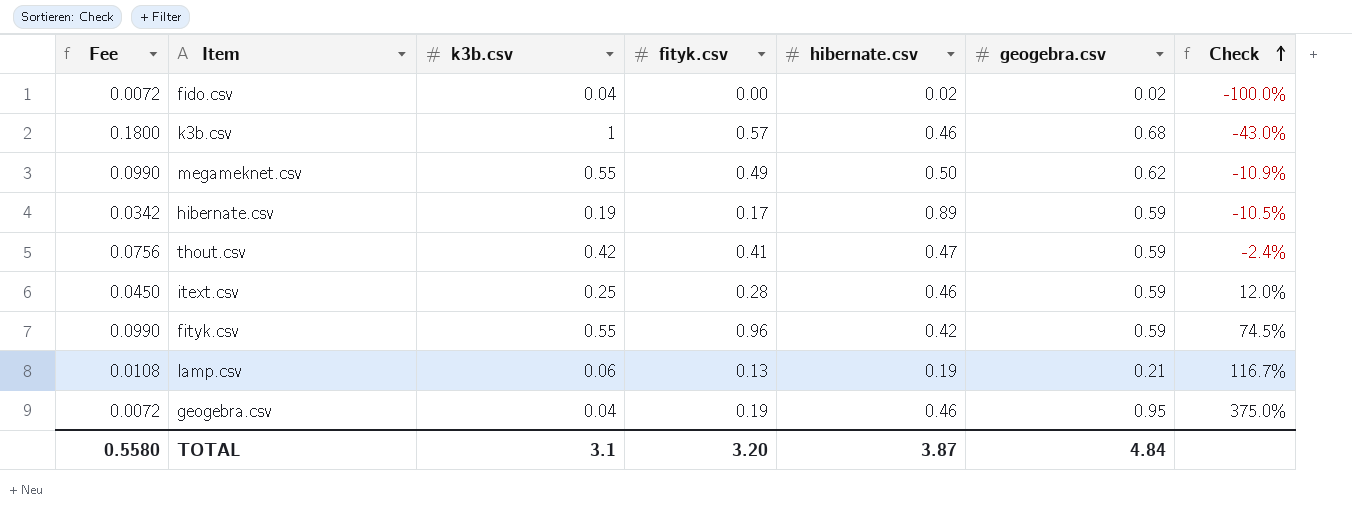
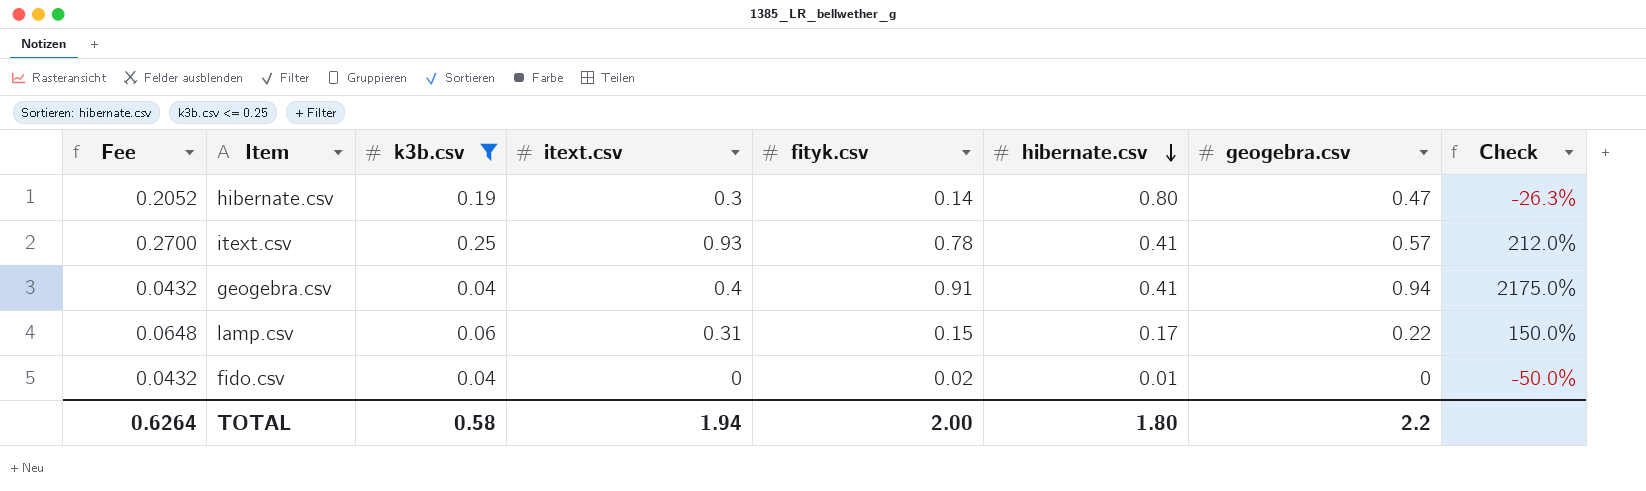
filter: none -> k3b.csv <= 0.25
row order: Check ascending -> hibernate.csv descending
column Fee | formula: [k3b.csv] * 0.18 -> [k3b.csv] * 1.08
column itext.csv | position: none -> 4
hibernate.csv | fityk.csv: 0.17 -> 0.14
hibernate.csv | hibernate.csv: 0.89 -> 0.80
hibernate.csv | geogebra.csv: 0.59 -> 0.47
hibernate.csv | Check: -10.5% -> -26.3%
itext.csv | fityk.csv: 0.28 -> 0.78
itext.csv | hibernate.csv: 0.46 -> 0.41
itext.csv | geogebra.csv: 0.59 -> 0.57
itext.csv | Check: 12.0% -> 212.0%
geogebra.csv | fityk.csv: 0.19 -> 0.91
geogebra.csv | hibernate.csv: 0.46 -> 0.41
geogebra.csv | geogebra.csv: 0.95 -> 0.94
geogebra.csv | Check: 375.0% -> 2175.0%
lamp.csv | fityk.csv: 0.13 -> 0.15
lamp.csv | hibernate.csv: 0.19 -> 0.17
lamp.csv | geogebra.csv: 0.21 -> 0.22
lamp.csv | Check: 116.7% -> 150.0%
fido.csv | fityk.csv: 0.00 -> 0.02
fido.csv | hibernate.csv: 0.02 -> 0.01
fido.csv | geogebra.csv: 0.02 -> 0
fido.csv | Check: -100.0% -> -50.0%
TOTAL | Fee: 0.5580 -> 0.6264
TOTAL | k3b.csv: 3.1 -> 0.58
TOTAL | fityk.csv: 3.20 -> 2.00
TOTAL | hibernate.csv: 3.87 -> 1.80
TOTAL | geogebra.csv: 4.84 -> 2.2

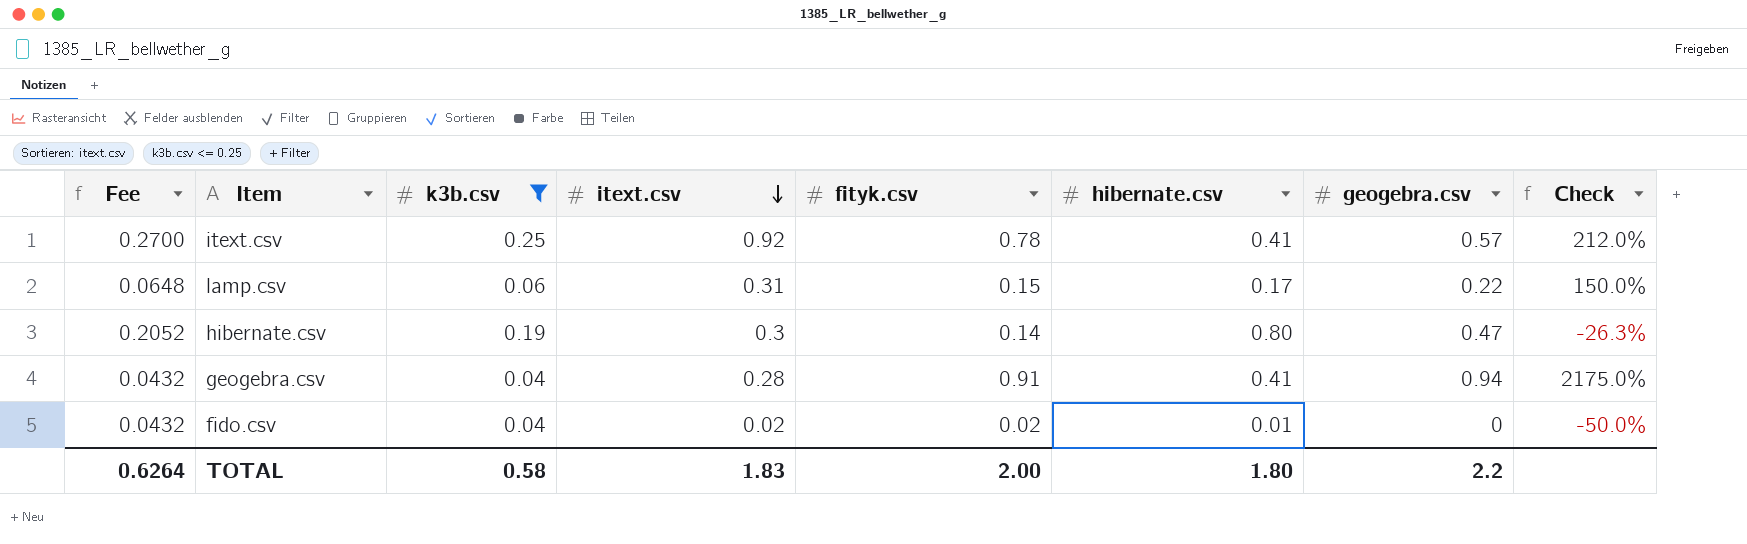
row order: hibernate.csv descending -> itext.csv descending
itext.csv | itext.csv: 0.93 -> 0.92
geogebra.csv | itext.csv: 0.4 -> 0.28
fido.csv | itext.csv: 0 -> 0.02
TOTAL | itext.csv: 1.94 -> 1.83

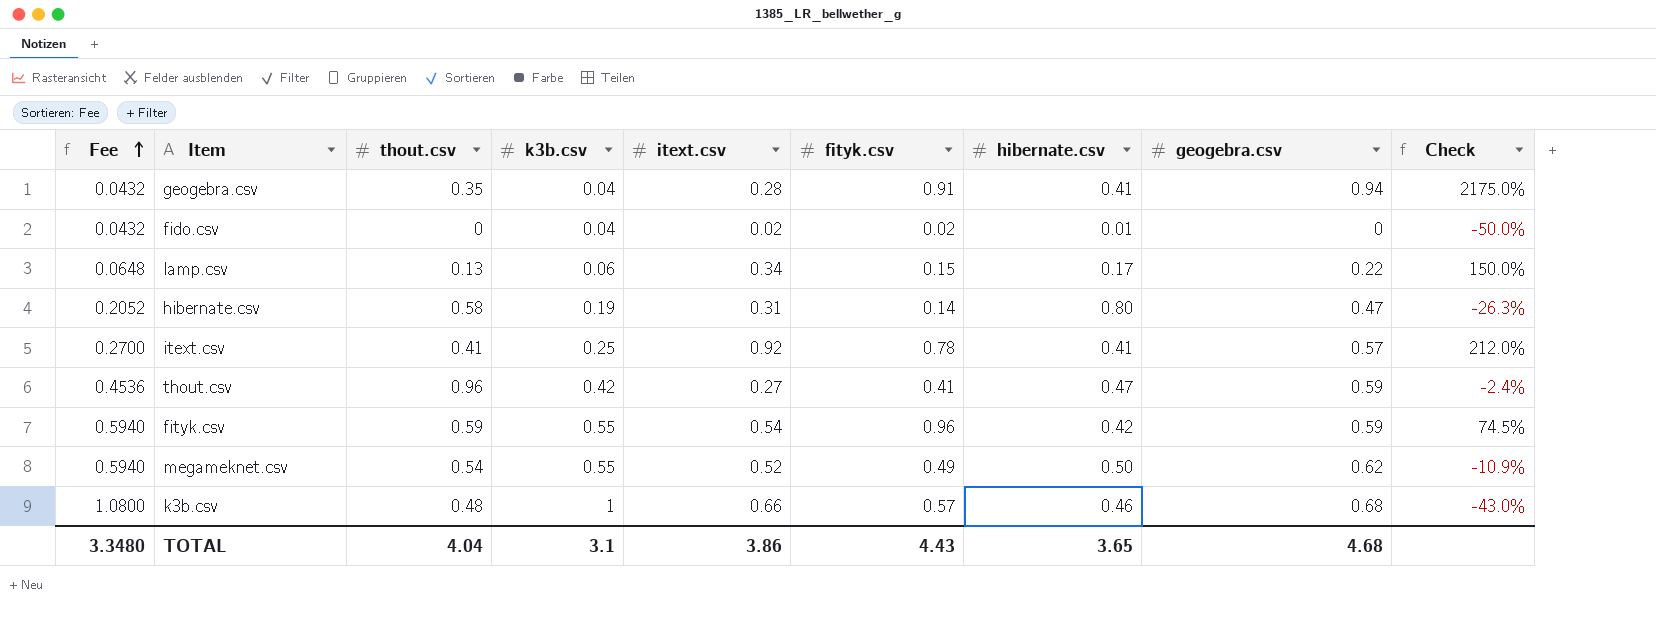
filter: k3b.csv <= 0.25 -> none
row order: itext.csv descending -> Fee ascending
column thout.csv | position: none -> 3
lamp.csv | itext.csv: 0.31 -> 0.34
hibernate.csv | itext.csv: 0.3 -> 0.31
TOTAL | Fee: 0.6264 -> 3.3480
TOTAL | k3b.csv: 0.58 -> 3.1
TOTAL | itext.csv: 1.83 -> 3.86
TOTAL | fityk.csv: 2.00 -> 4.43
TOTAL | hibernate.csv: 1.80 -> 3.65
TOTAL | geogebra.csv: 2.2 -> 4.68

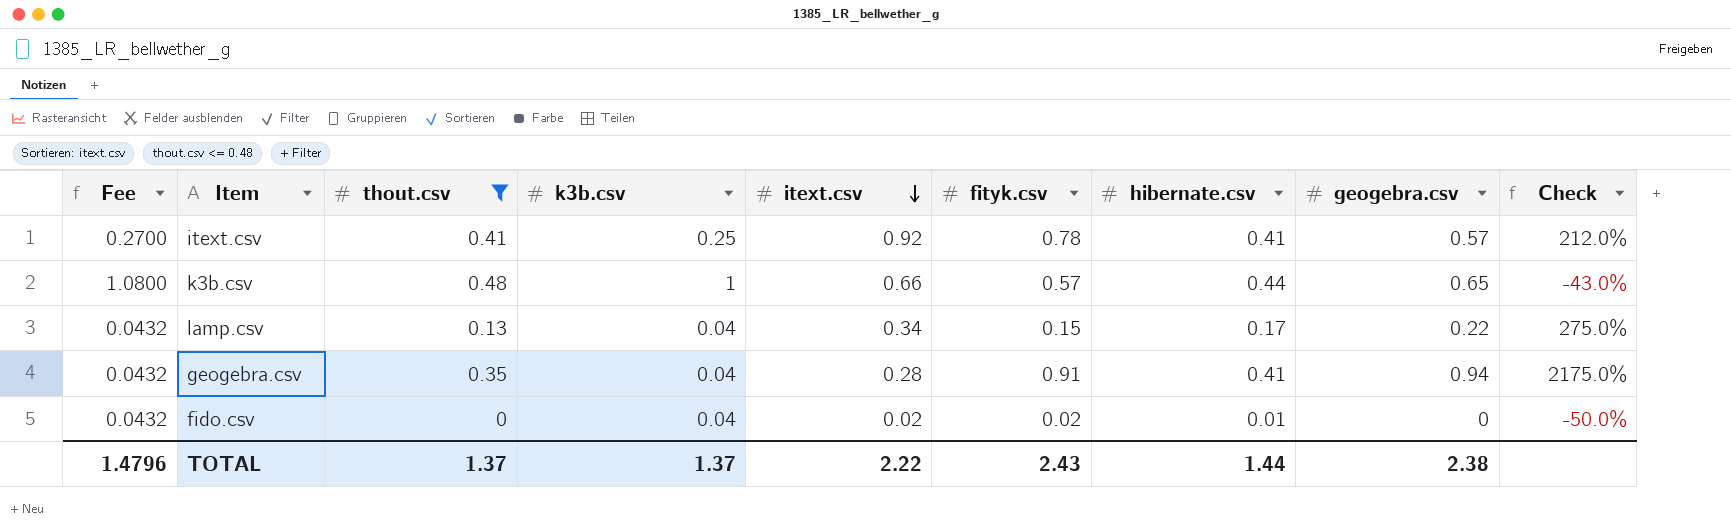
filter: none -> thout.csv <= 0.48
row order: Fee ascending -> itext.csv descending
k3b.csv | hibernate.csv: 0.46 -> 0.44
k3b.csv | geogebra.csv: 0.68 -> 0.65
lamp.csv | Fee: 0.0648 -> 0.0432
lamp.csv | k3b.csv: 0.06 -> 0.04
lamp.csv | Check: 150.0% -> 275.0%
TOTAL | Fee: 3.3480 -> 1.4796
TOTAL | thout.csv: 4.04 -> 1.37
TOTAL | k3b.csv: 3.1 -> 1.37
TOTAL | itext.csv: 3.86 -> 2.22
TOTAL | fityk.csv: 4.43 -> 2.43
TOTAL | hibernate.csv: 3.65 -> 1.44
TOTAL | geogebra.csv: 4.68 -> 2.38

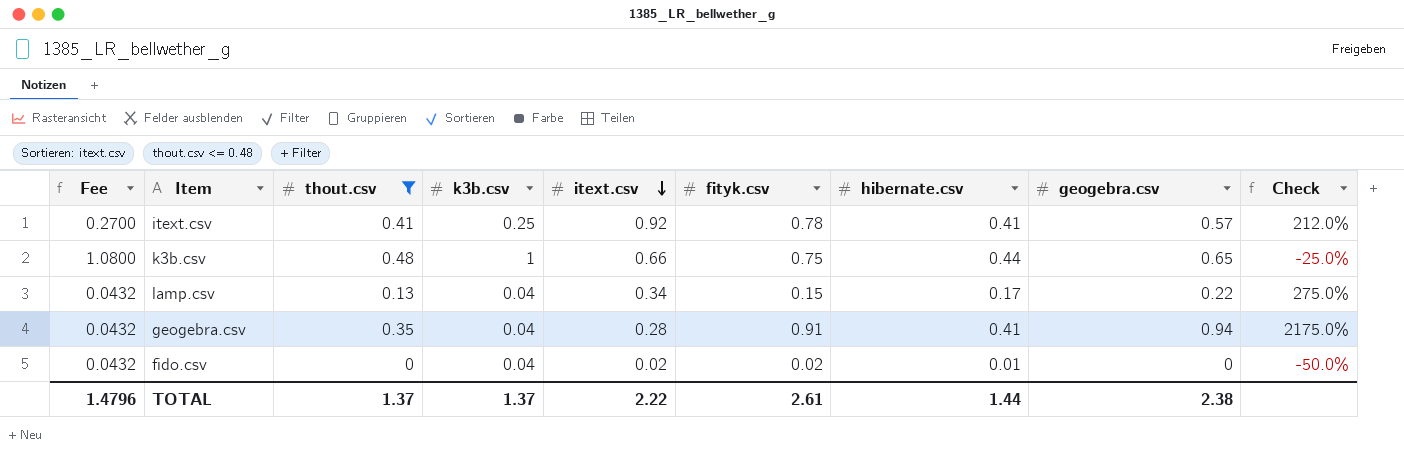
k3b.csv | fityk.csv: 0.57 -> 0.75
k3b.csv | Check: -43.0% -> -25.0%
TOTAL | fityk.csv: 2.43 -> 2.61

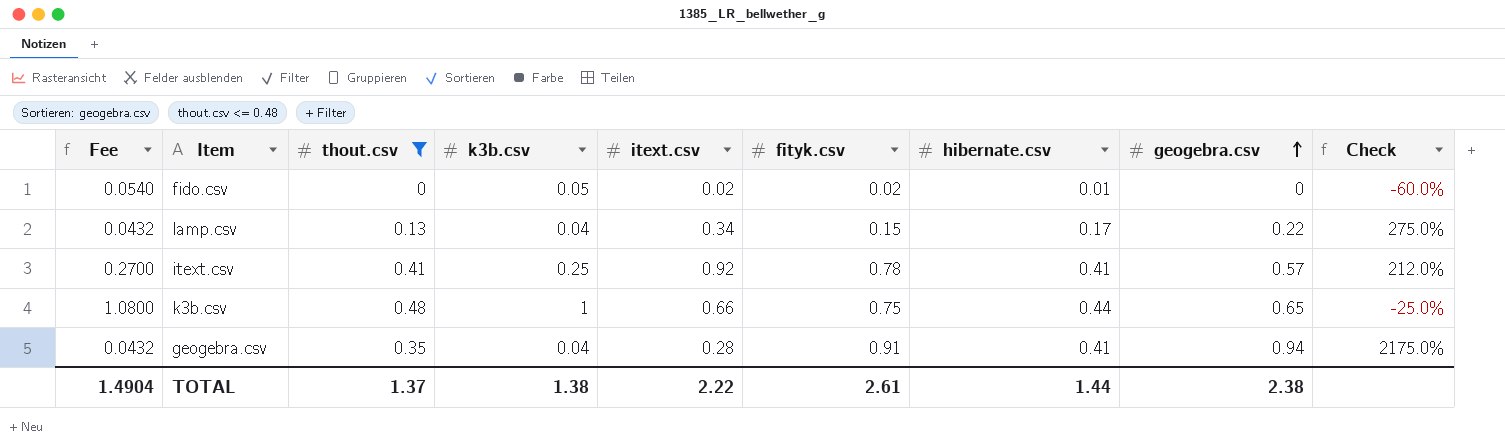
row order: itext.csv descending -> geogebra.csv ascending
fido.csv | Fee: 0.0432 -> 0.0540
fido.csv | k3b.csv: 0.04 -> 0.05
fido.csv | Check: -50.0% -> -60.0%
TOTAL | Fee: 1.4796 -> 1.4904
TOTAL | k3b.csv: 1.37 -> 1.38

